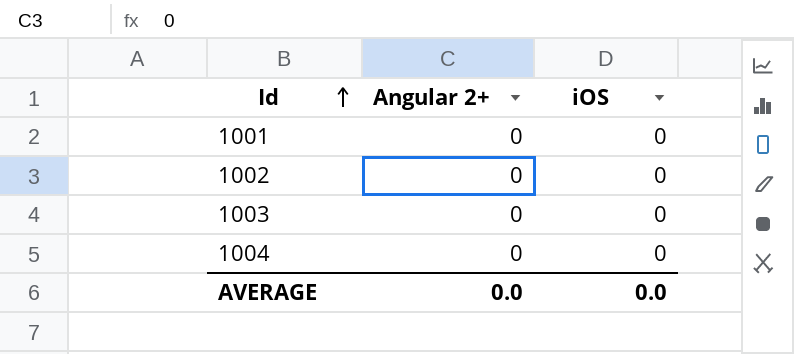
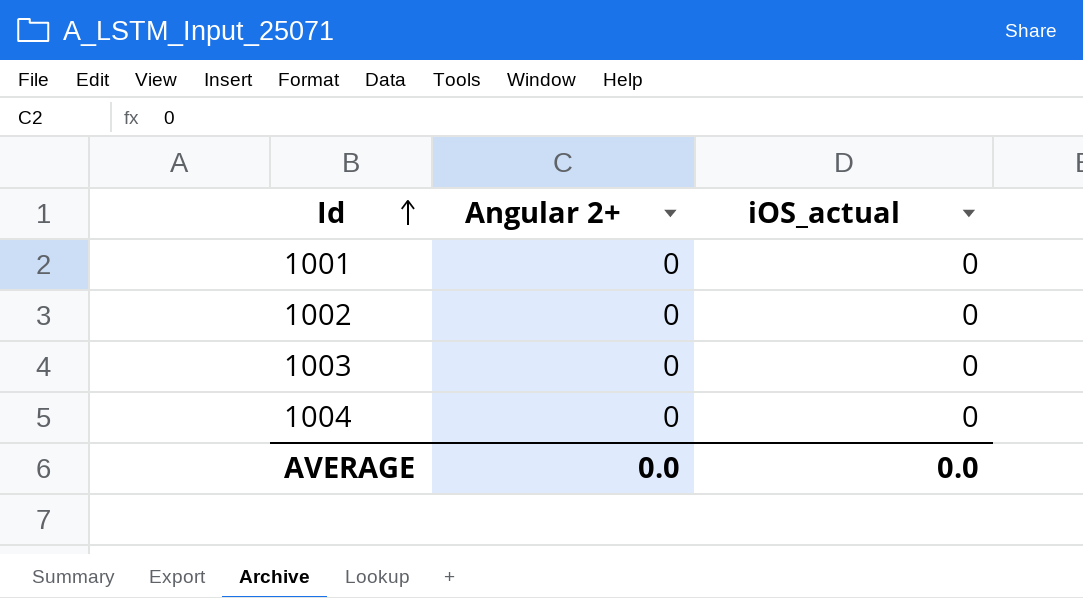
column name: iOS -> iOS_actual

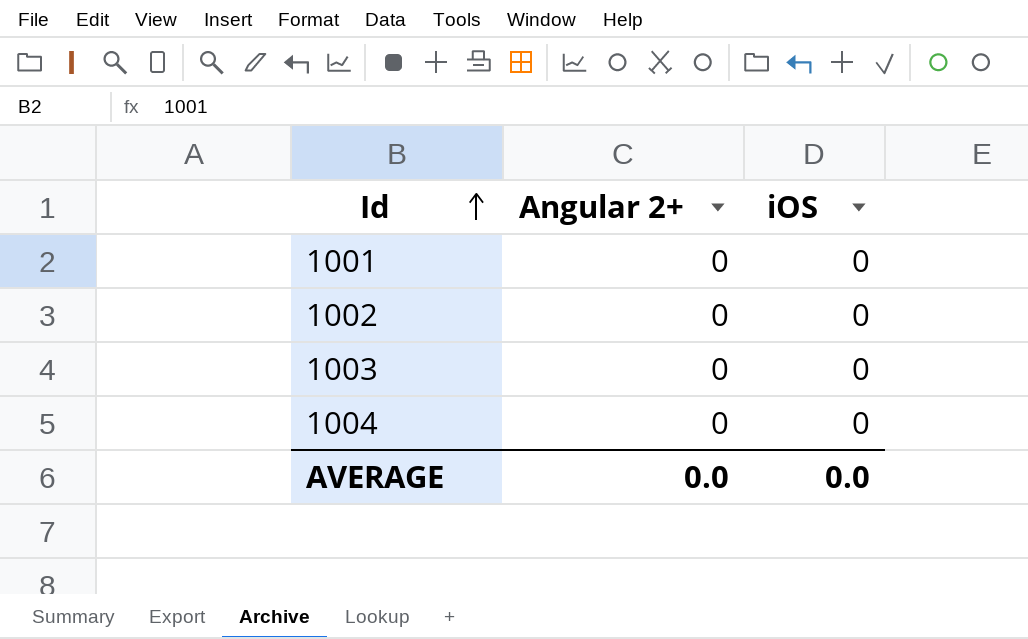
column name: iOS_actual -> iOS

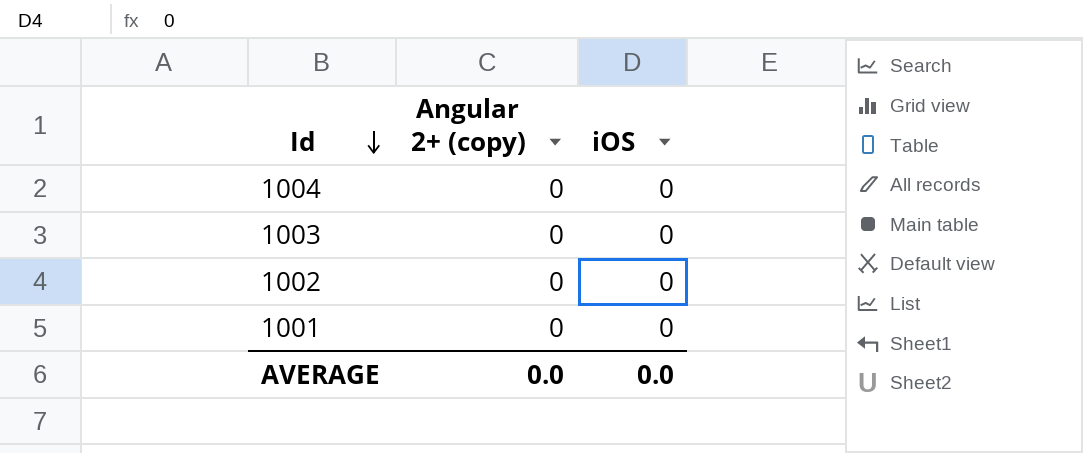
row order: Id ascending -> Id descending
column name: Angular 2+ -> Angular 2+ (copy)

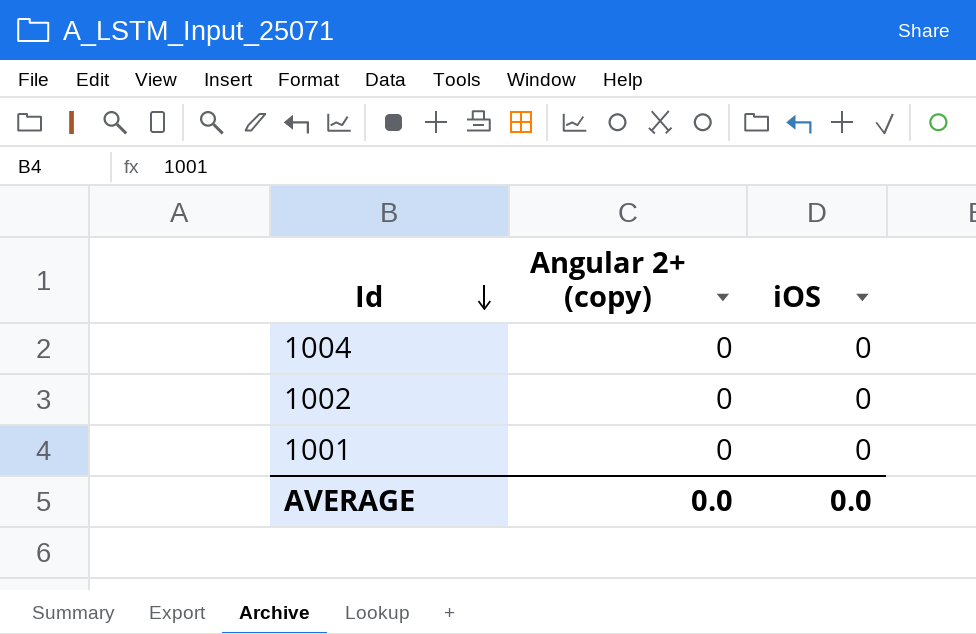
row 1003: 0 | 0 -> none

